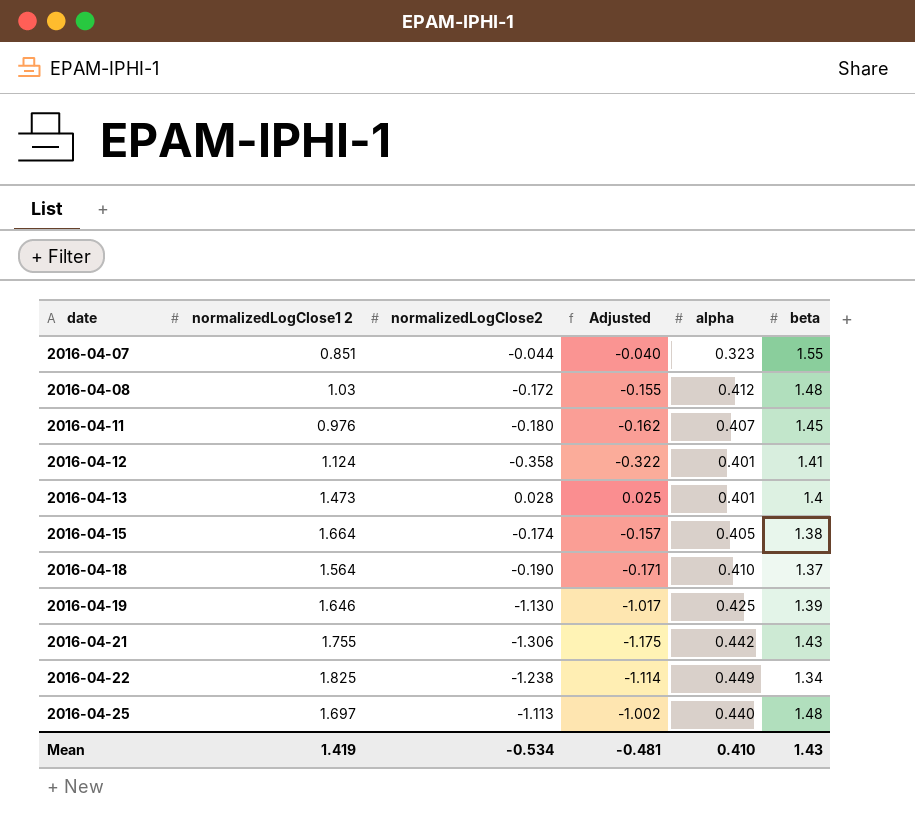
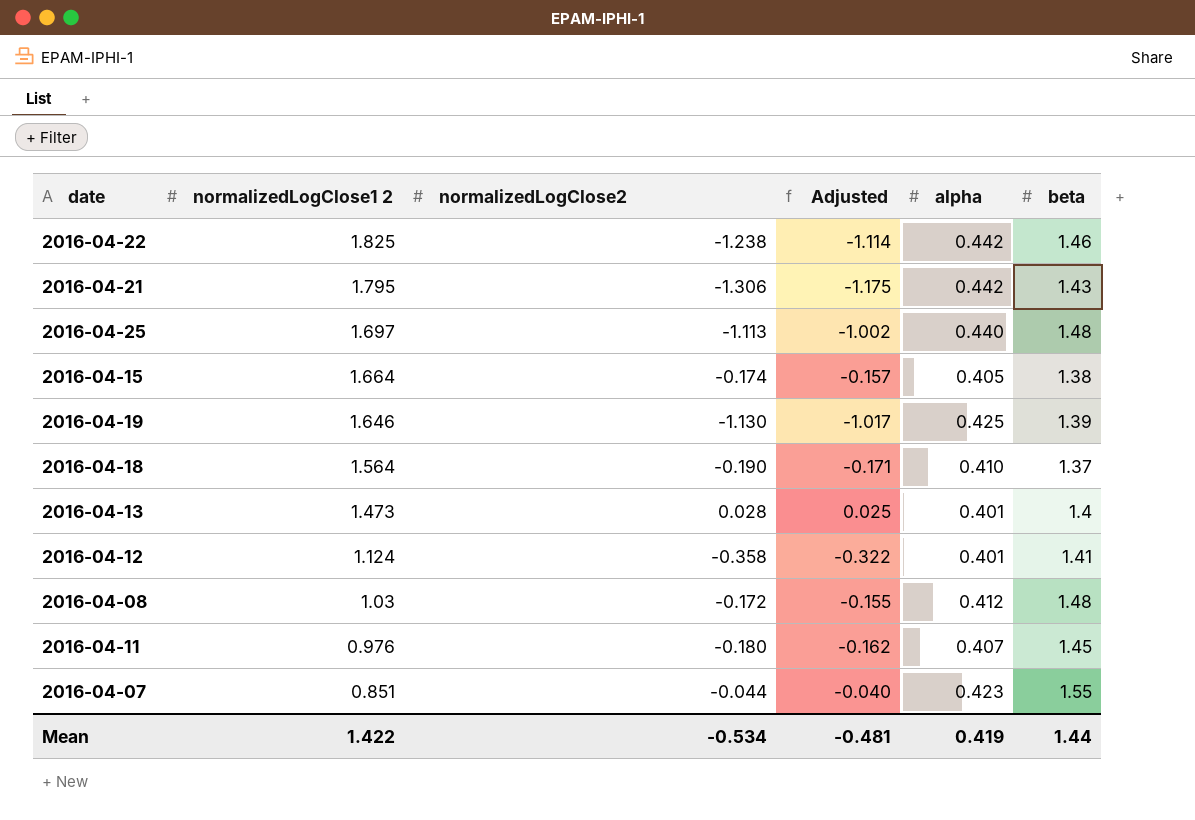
row order: date ascending -> normalizedLogClose1 2 descending
2016-04-22 | alpha: 0.449 -> 0.442
2016-04-22 | beta: 1.34 -> 1.46
2016-04-21 | normalizedLogClose1 2: 1.755 -> 1.795
2016-04-07 | alpha: 0.323 -> 0.423
Mean | normalizedLogClose1 2: 1.419 -> 1.422
Mean | alpha: 0.410 -> 0.419
Mean | beta: 1.43 -> 1.44

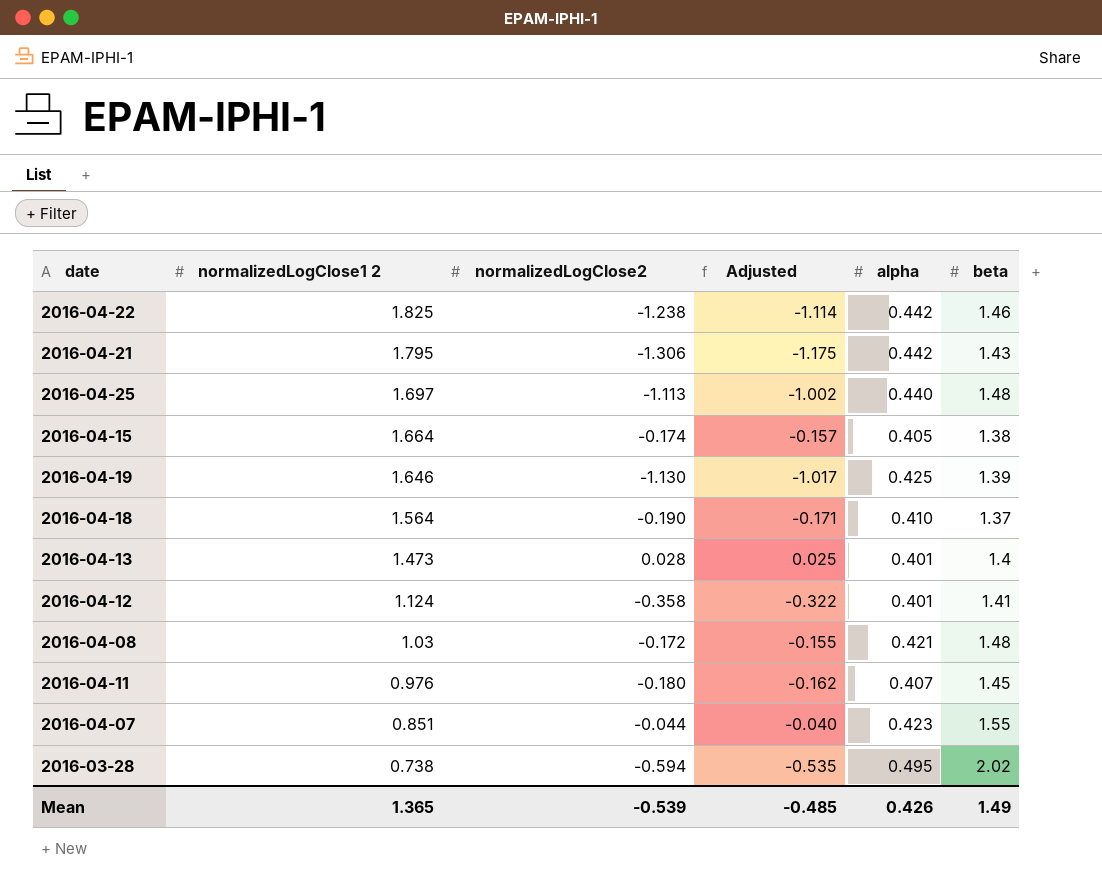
2016-04-08 | alpha: 0.412 -> 0.421
row 2016-03-28: none -> 0.738 | -0.594 | -0.535 | 0.495 | 2.02
Mean | normalizedLogClose1 2: 1.422 -> 1.365
Mean | normalizedLogClose2: -0.534 -> -0.539
Mean | Adjusted: -0.481 -> -0.485
Mean | alpha: 0.419 -> 0.426
Mean | beta: 1.44 -> 1.49

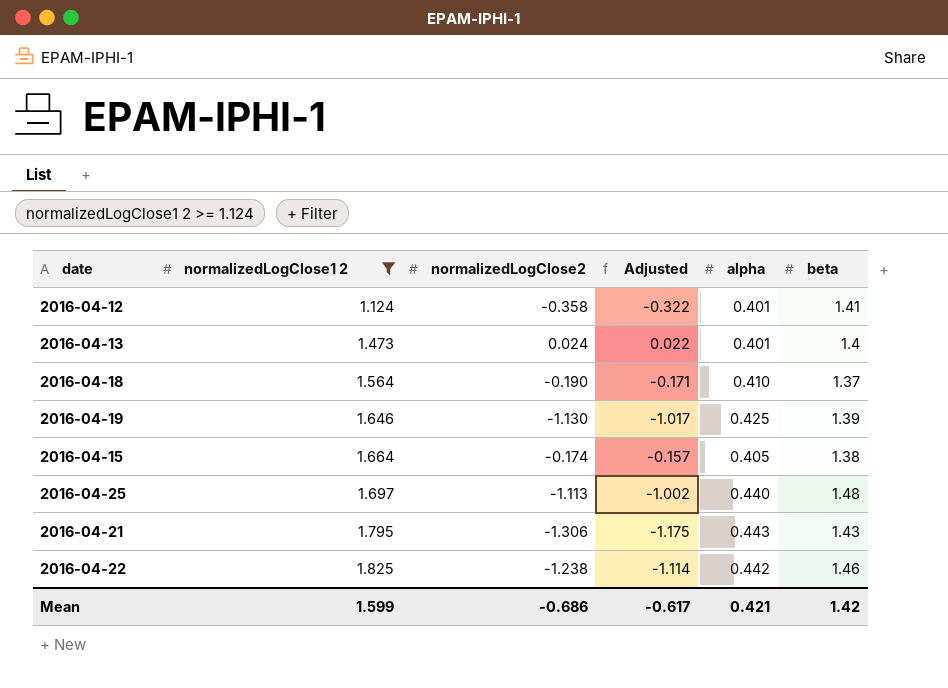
filter: none -> normalizedLogClose1 2 >= 1.124
row order: normalizedLogClose1 2 descending -> normalizedLogClose1 2 ascending
2016-04-13 | normalizedLogClose2: 0.028 -> 0.024
2016-04-13 | Adjusted: 0.025 -> 0.022
2016-04-21 | alpha: 0.442 -> 0.443
Mean | normalizedLogClose1 2: 1.365 -> 1.599
Mean | normalizedLogClose2: -0.539 -> -0.686
Mean | Adjusted: -0.485 -> -0.617
Mean | alpha: 0.426 -> 0.421
Mean | beta: 1.49 -> 1.42

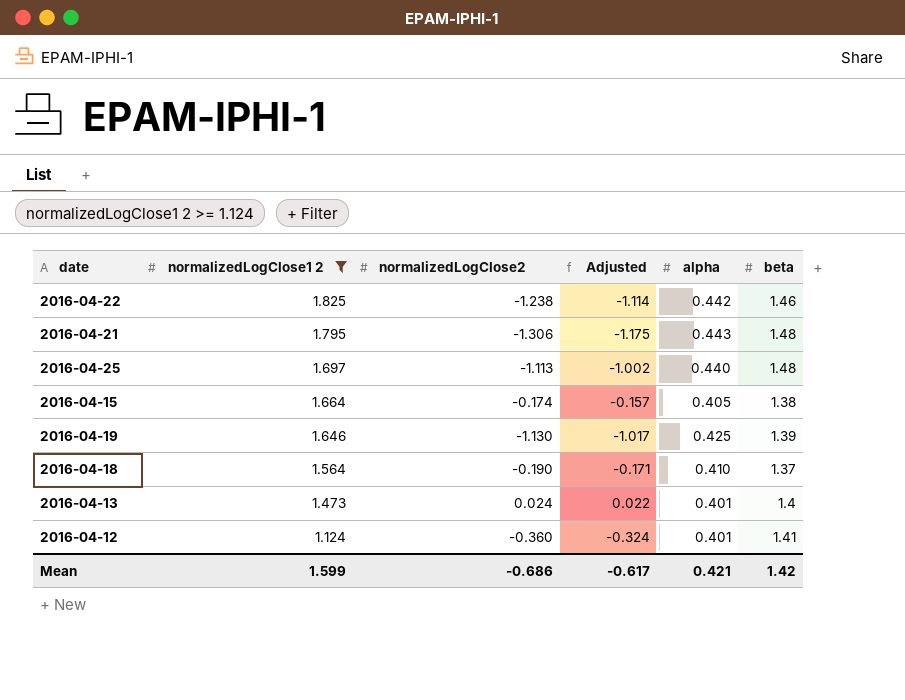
row order: normalizedLogClose1 2 ascending -> normalizedLogClose1 2 descending
2016-04-21 | beta: 1.43 -> 1.48
2016-04-12 | normalizedLogClose2: -0.358 -> -0.360
2016-04-12 | Adjusted: -0.322 -> -0.324

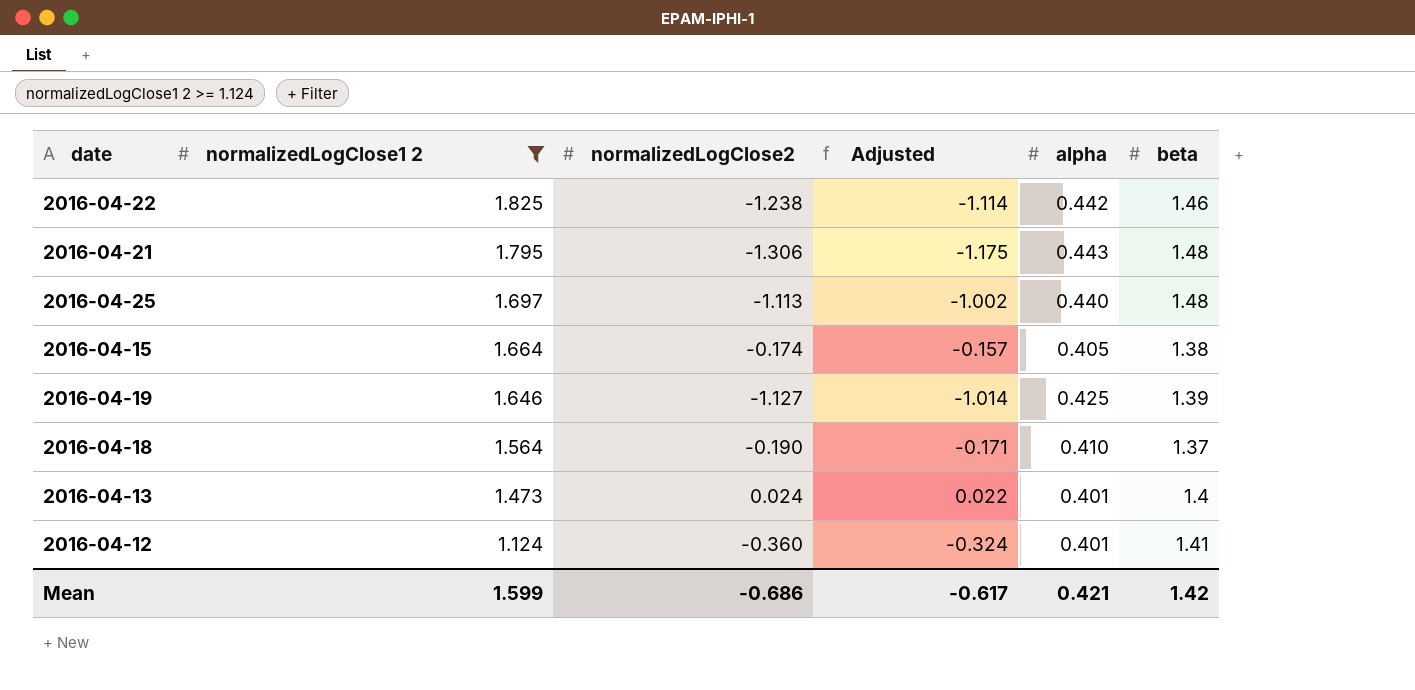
2016-04-19 | normalizedLogClose2: -1.130 -> -1.127
2016-04-19 | Adjusted: -1.017 -> -1.014

